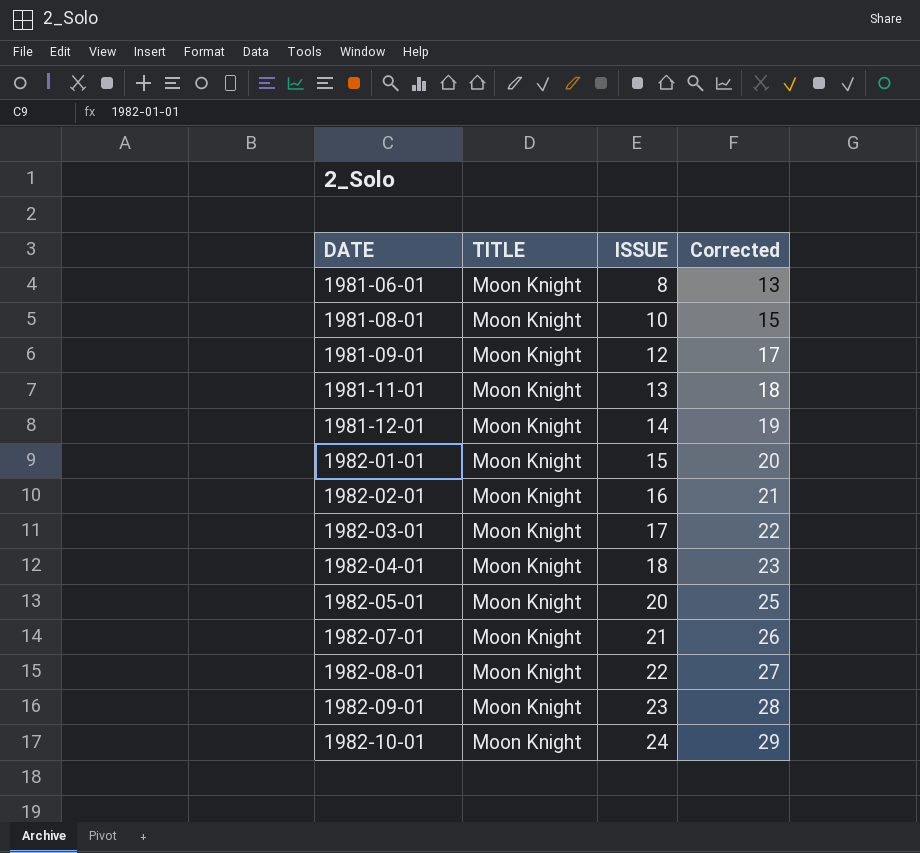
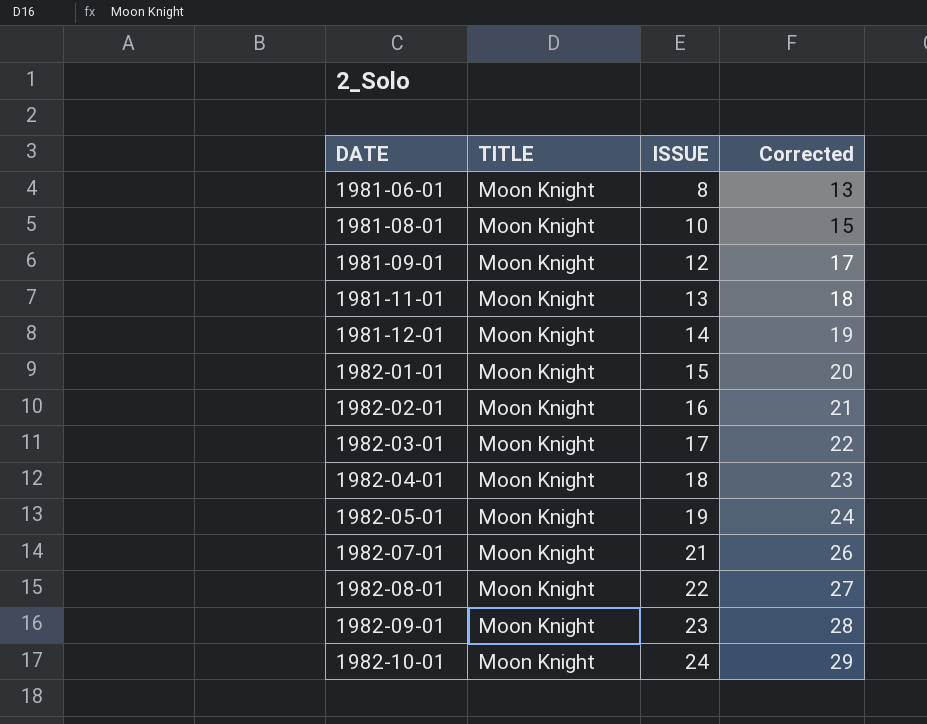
1982-05-01 | ISSUE: 20 -> 19
1982-05-01 | Corrected: 25 -> 24

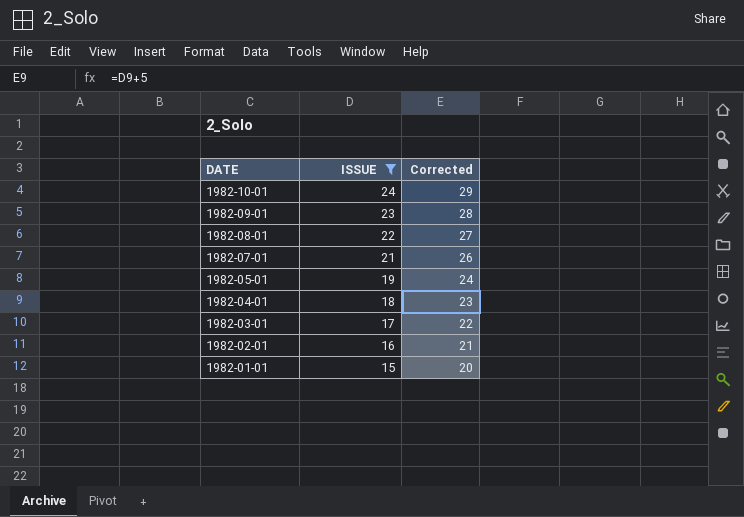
filter: none -> ISSUE >= 15
row order: DATE ascending -> DATE descending
column TITLE | position: 2 -> none

